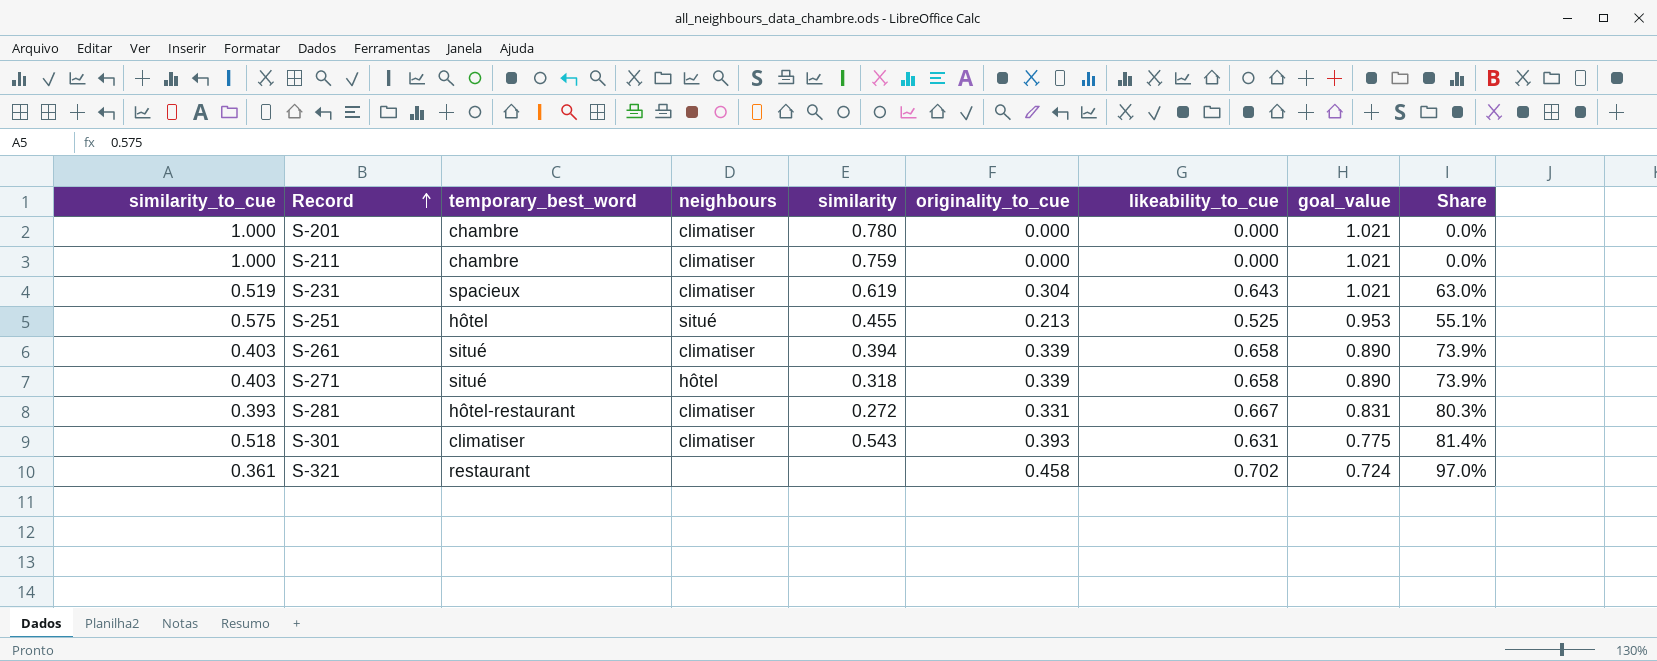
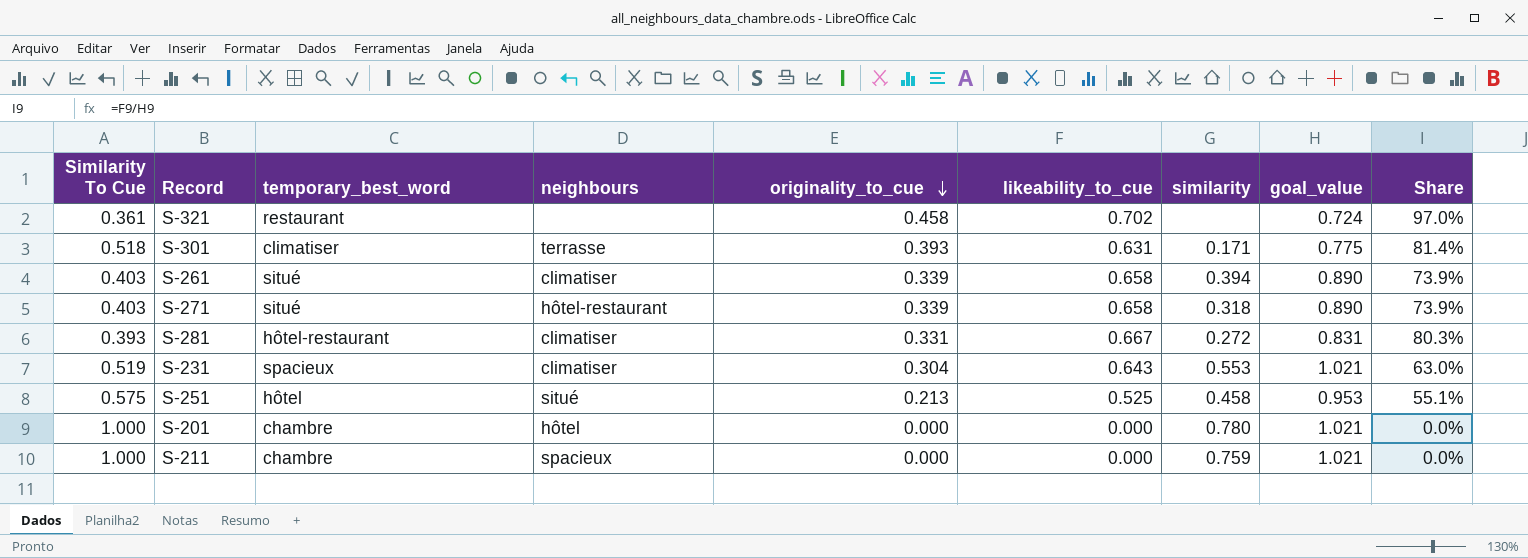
row order: Record ascending -> originality_to_cue descending
column name: similarity_to_cue -> Similarity To Cue
column similarity | position: 5 -> 7
S-301 | neighbours: climatiser -> terrasse
S-301 | similarity: 0.543 -> 0.171
S-271 | neighbours: hôtel -> hôtel-restaurant
S-231 | similarity: 0.619 -> 0.553
S-251 | similarity: 0.455 -> 0.458
S-201 | neighbours: climatiser -> hôtel
S-211 | neighbours: climatiser -> spacieux

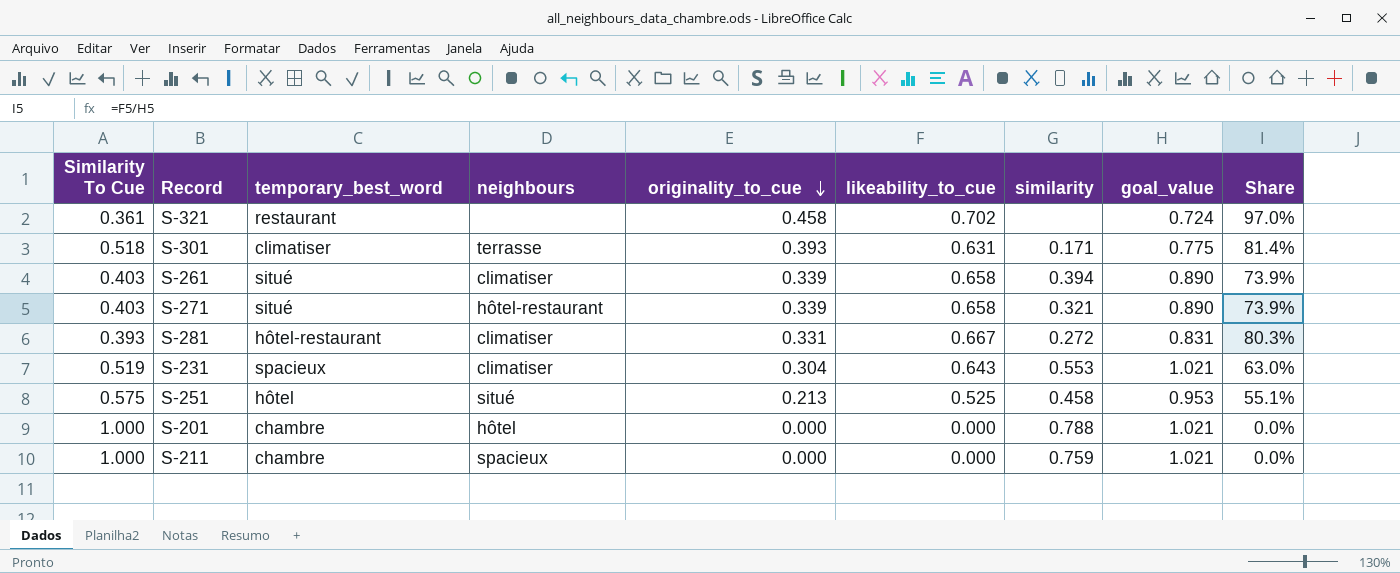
S-271 | similarity: 0.318 -> 0.321
S-201 | similarity: 0.780 -> 0.788

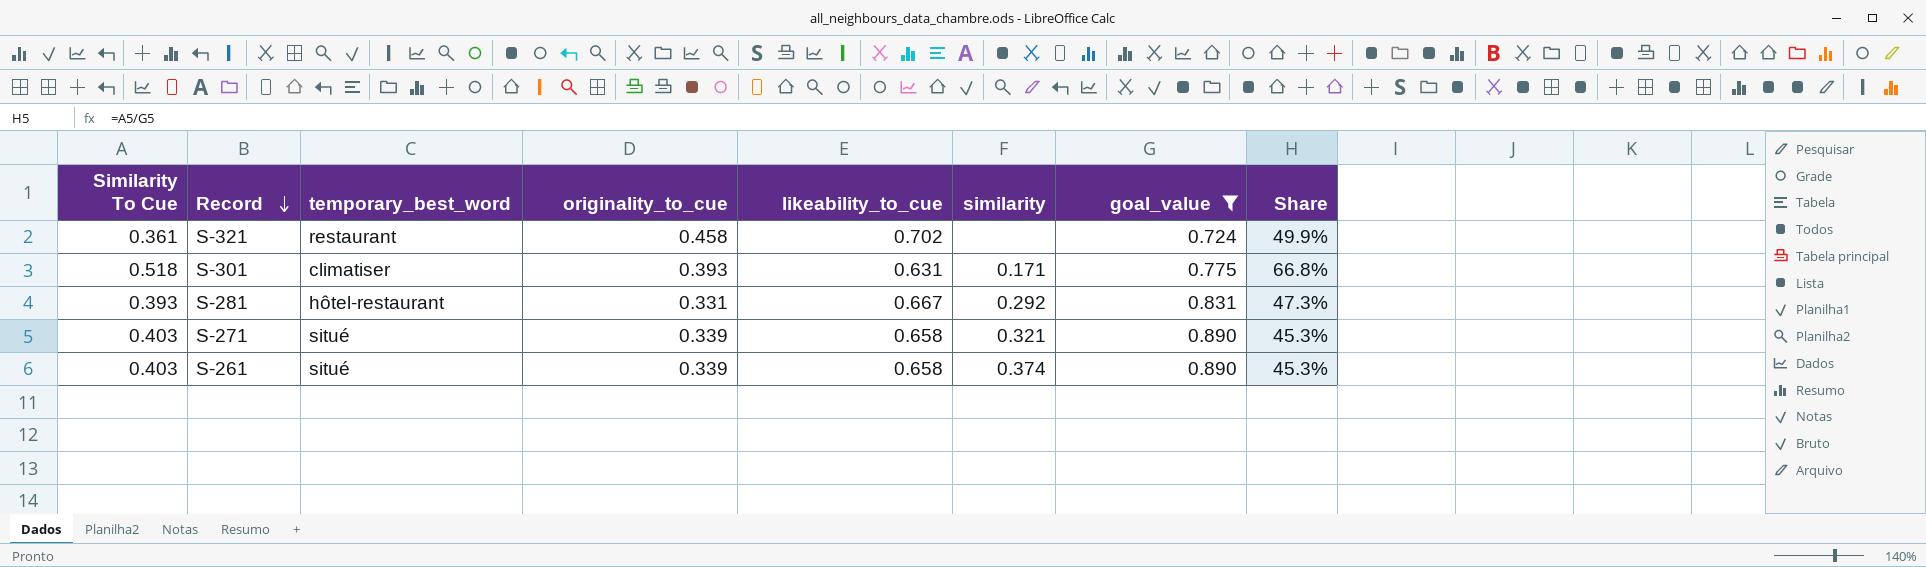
filter: none -> goal_value <= 0.890
row order: originality_to_cue descending -> Record descending
column neighbours | position: 4 -> none
column Share | formula: [likeability_to_cue] / [goal_value] -> [Similarity To Cue] / [goal_value]
S-281 | similarity: 0.272 -> 0.292
S-261 | similarity: 0.394 -> 0.374

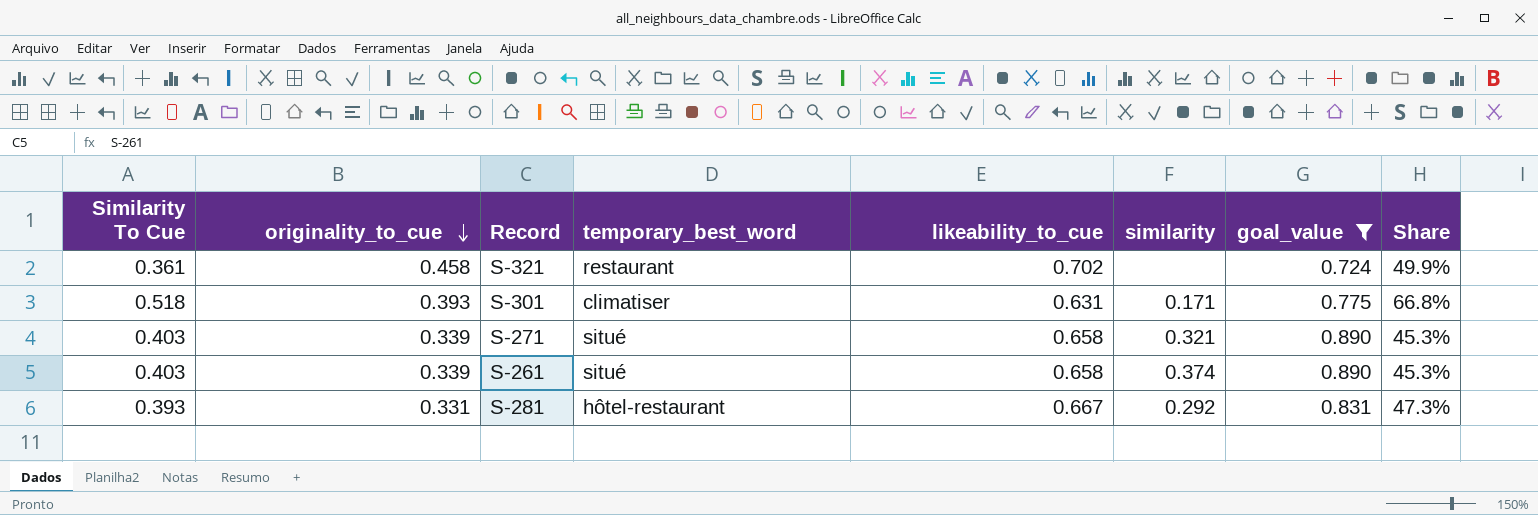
row order: Record descending -> originality_to_cue descending
column originality_to_cue | position: 4 -> 2

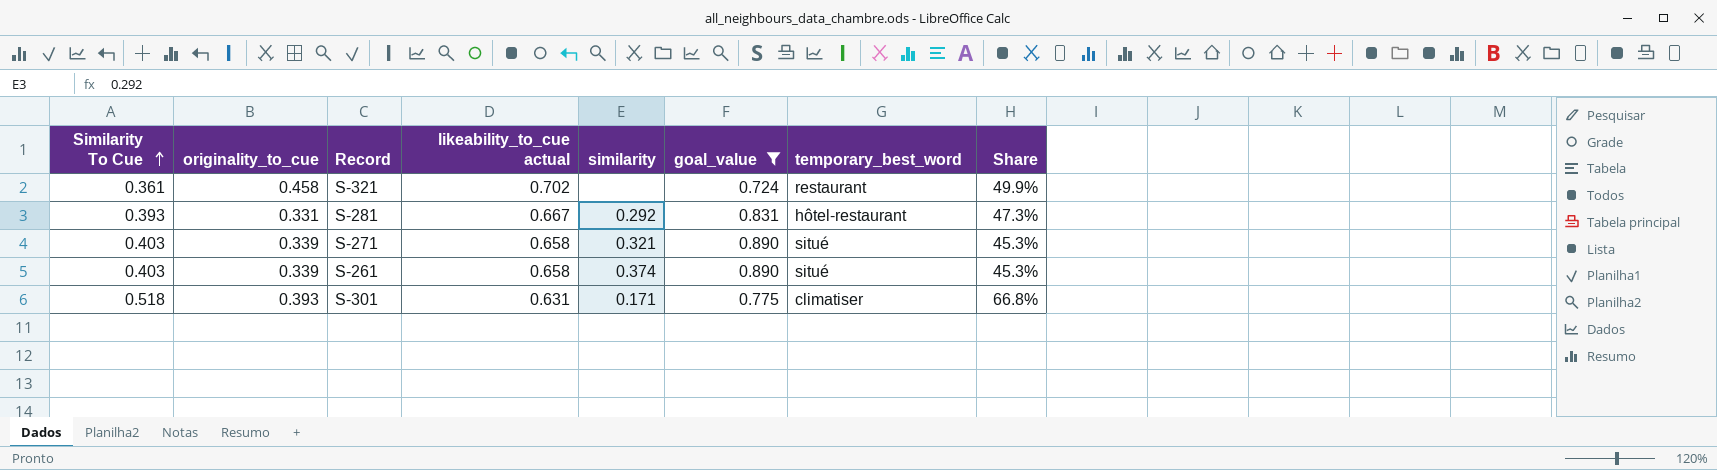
row order: originality_to_cue descending -> Similarity To Cue ascending
column name: likeability_to_cue -> likeability_to_cue actual
column temporary_best_word | position: 4 -> 7

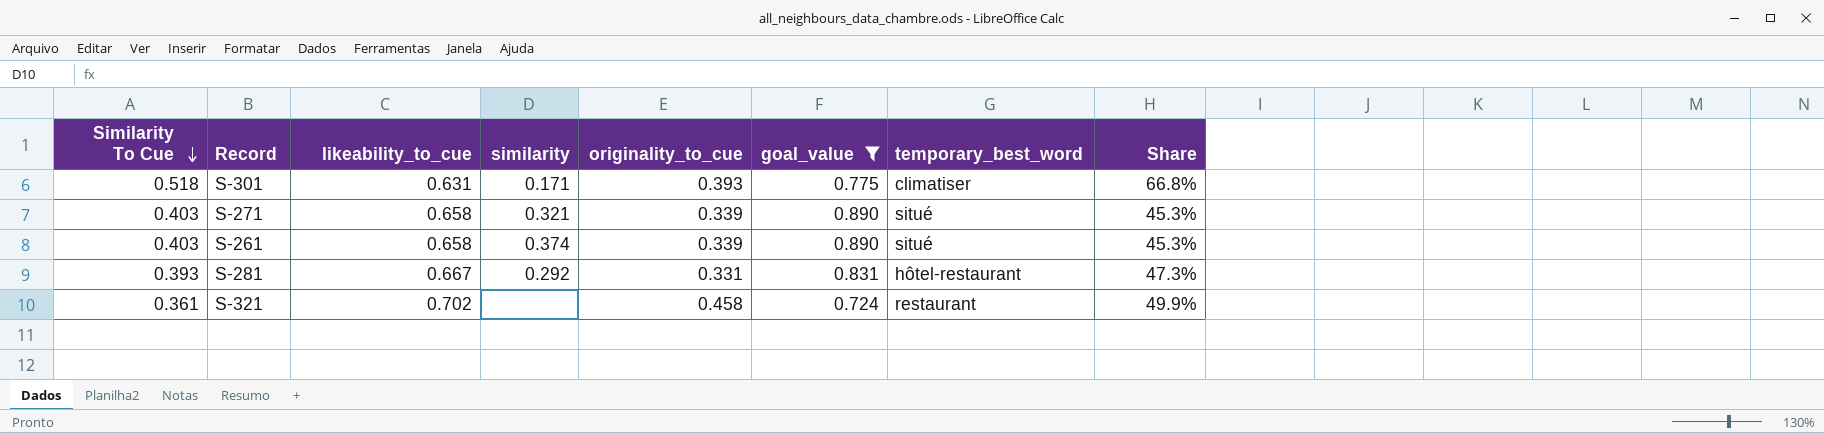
row order: Similarity To Cue ascending -> Similarity To Cue descending
column name: likeability_to_cue actual -> likeability_to_cue
column originality_to_cue | position: 2 -> 5

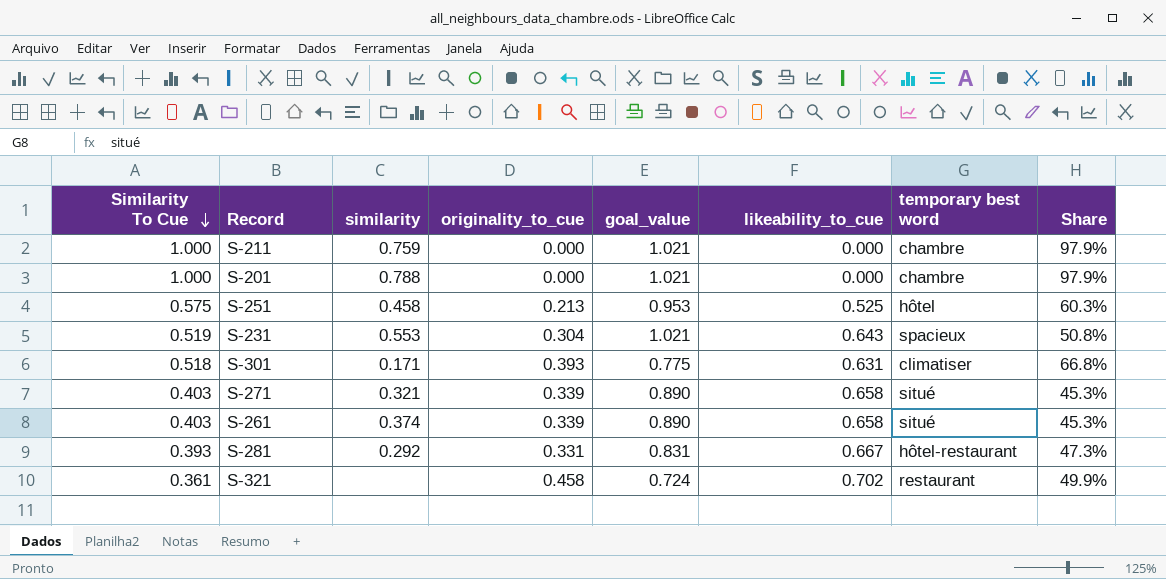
filter: goal_value <= 0.890 -> none
column likeability_to_cue | position: 3 -> 6
column name: temporary_best_word -> temporary best word

